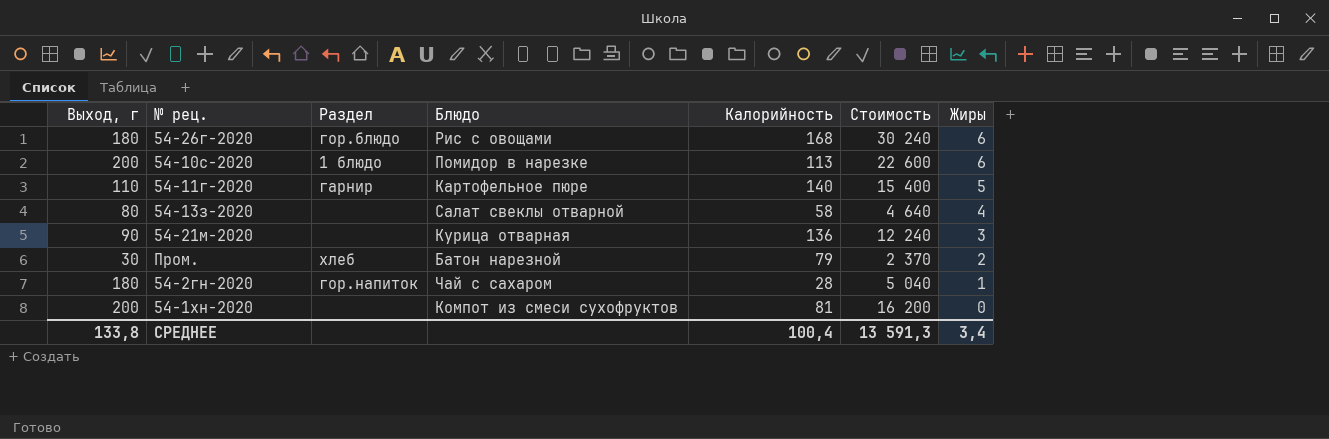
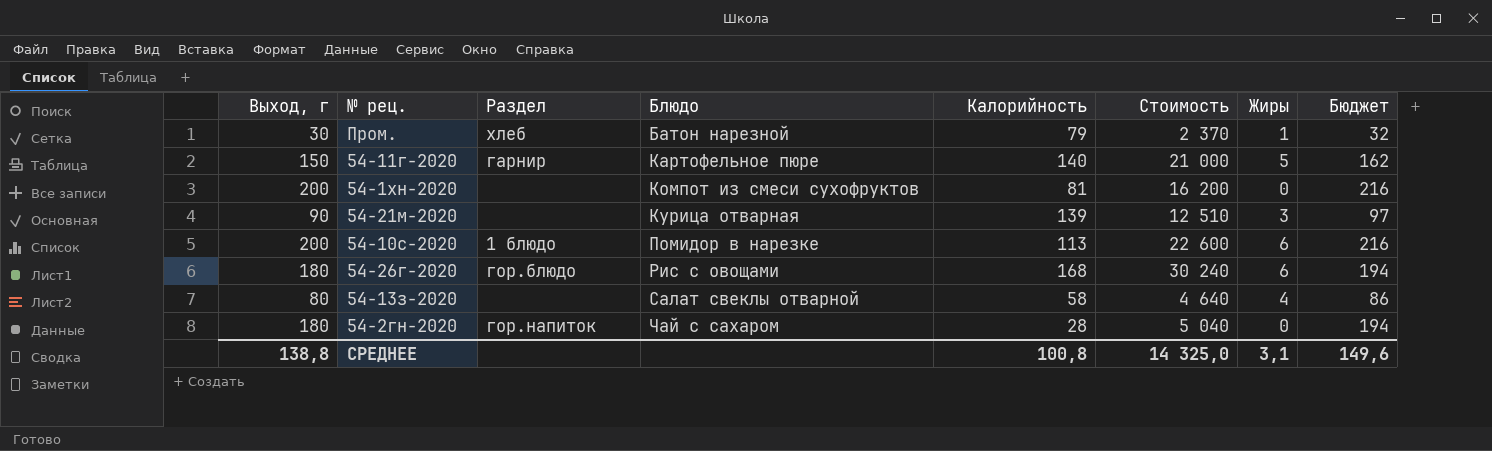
row order: Жиры descending -> Блюдо ascending
column Бюджет | formula: none -> [Выход, г] * 1,08
Пром. | Жиры: 2 -> 1
54-11г-2020 | Выход, г: 110 -> 150
54-11г-2020 | Стоимость: 15 400 -> 21 000
54-21м-2020 | Калорийность: 136 -> 139
54-21м-2020 | Стоимость: 12 240 -> 12 510
54-2гн-2020 | Жиры: 1 -> 0
СРЕДНЕЕ | Выход, г: 133,8 -> 138,8
СРЕДНЕЕ | Калорийность: 100,4 -> 100,8
СРЕДНЕЕ | Стоимость: 13 591,3 -> 14 325,0
СРЕДНЕЕ | Жиры: 3,4 -> 3,1

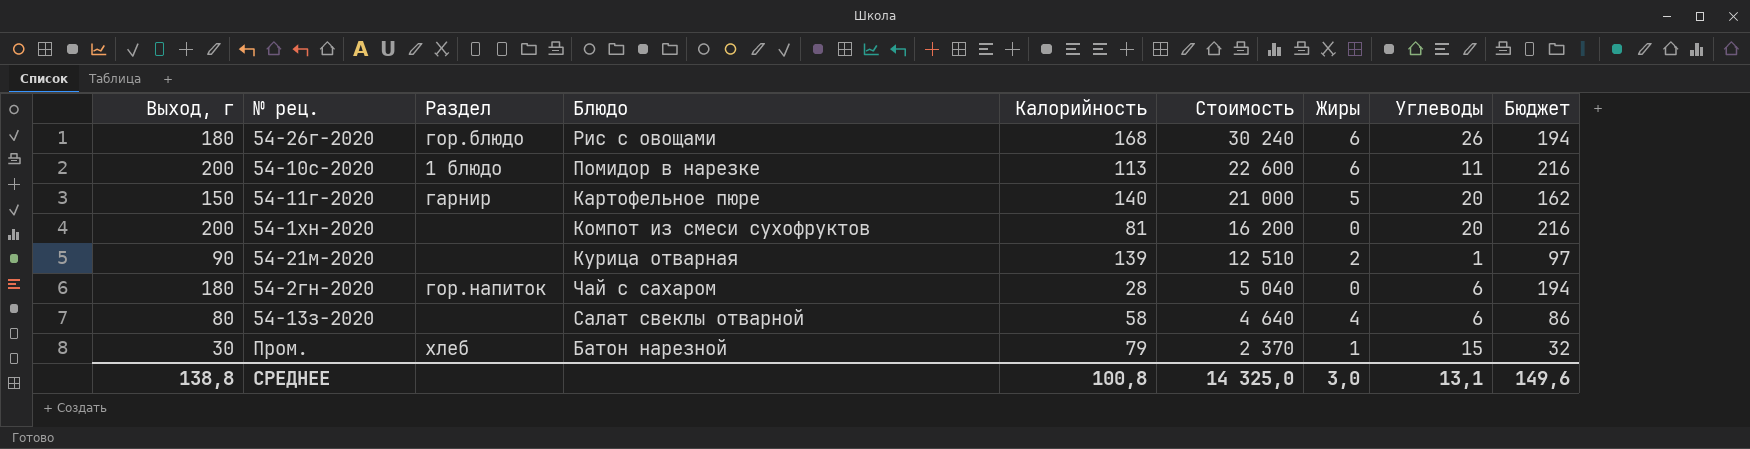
row order: Блюдо ascending -> Стоимость descending
column Углеводы | position: none -> 8
54-21м-2020 | Жиры: 3 -> 2
СРЕДНЕЕ | Жиры: 3,1 -> 3,0

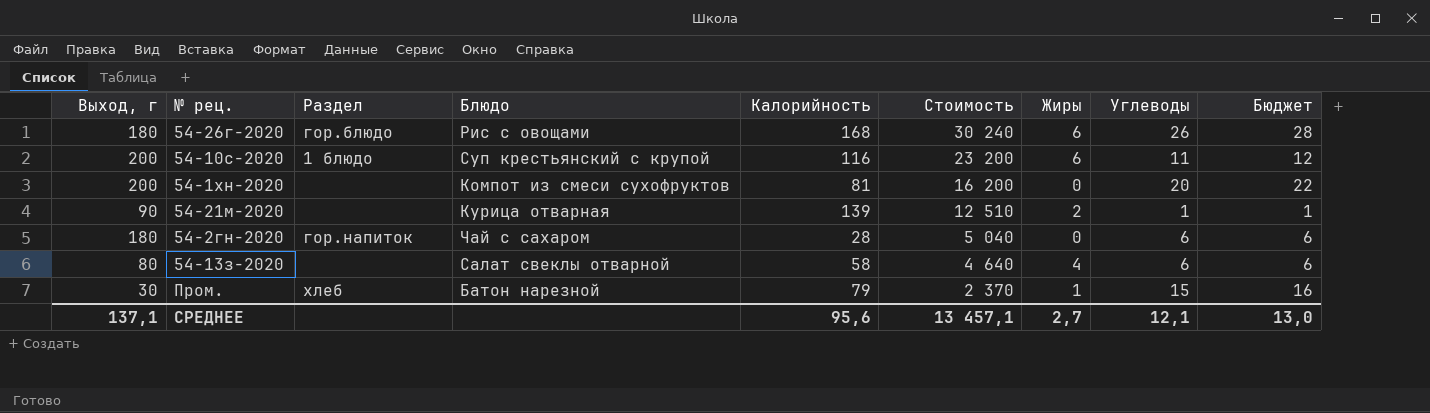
column Бюджет | formula: [Выход, г] * 1,08 -> [Углеводы] * 1,08
row 54-11г-2020: 150 | гарнир | Картофельное пюре | 140 | 21 000 | 5 | 20 | 162 -> none
54-10с-2020 | Блюдо: Помидор в нарезке -> Суп крестьянский с крупой
54-10с-2020 | Калорийность: 113 -> 116
54-10с-2020 | Стоимость: 22 600 -> 23 200
СРЕДНЕЕ | Выход, г: 138,8 -> 137,1
СРЕДНЕЕ | Калорийность: 100,8 -> 95,6
СРЕДНЕЕ | Стоимость: 14 325,0 -> 13 457,1
СРЕДНЕЕ | Жиры: 3,0 -> 2,7
СРЕДНЕЕ | Углеводы: 13,1 -> 12,1
СРЕДНЕЕ | Бюджет: 149,6 -> 13,0

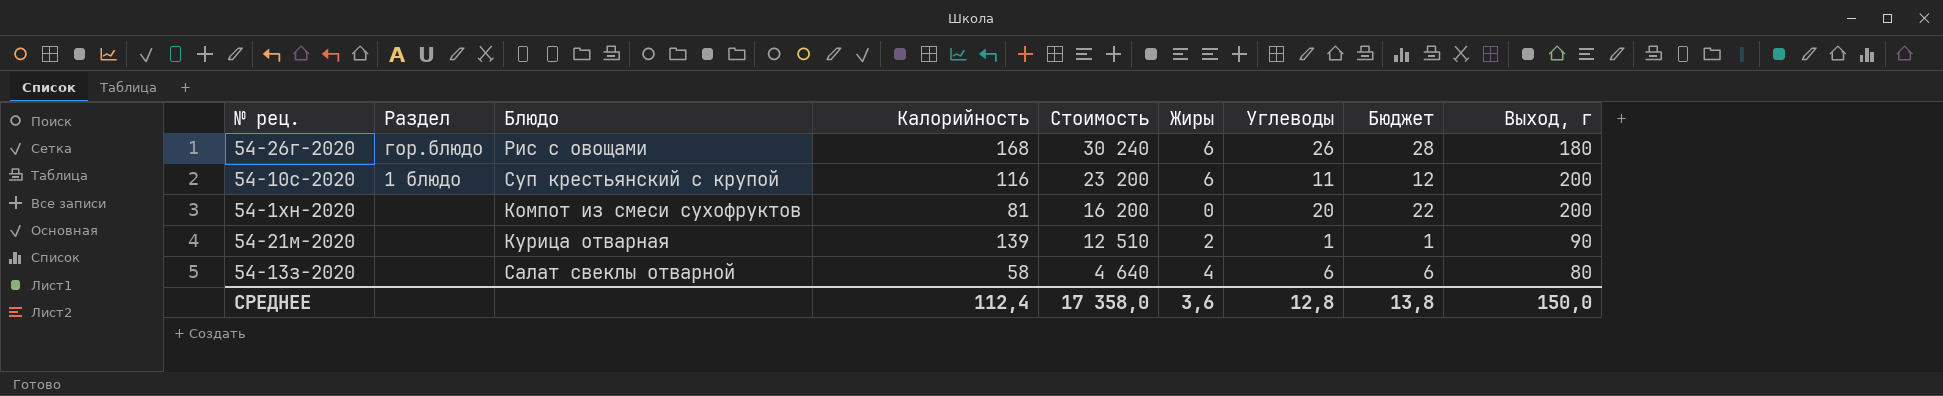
column Выход, г | position: 1 -> 9
row 54-2гн-2020: 180 | гор.напиток | Чай с сахаром | 28 | 5 040 | 0 | 6 | 6 -> none
row Пром.: 30 | хлеб | Батон нарезной | 79 | 2 370 | 1 | 15 | 16 -> none
СРЕДНЕЕ | Калорийность: 95,6 -> 112,4
СРЕДНЕЕ | Стоимость: 13 457,1 -> 17 358,0
СРЕДНЕЕ | Жиры: 2,7 -> 3,6
СРЕДНЕЕ | Углеводы: 12,1 -> 12,8
СРЕДНЕЕ | Бюджет: 13,0 -> 13,8
СРЕДНЕЕ | Выход, г: 137,1 -> 150,0

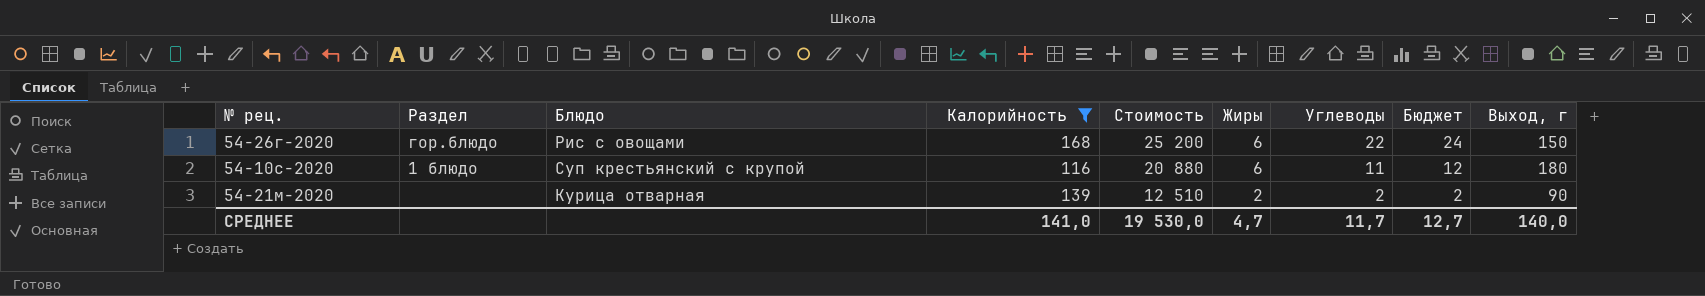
filter: none -> Калорийность >= 116
54-26г-2020 | Стоимость: 30 240 -> 25 200
54-26г-2020 | Углеводы: 26 -> 22
54-26г-2020 | Бюджет: 28 -> 24
54-26г-2020 | Выход, г: 180 -> 150
54-10с-2020 | Стоимость: 23 200 -> 20 880
54-10с-2020 | Выход, г: 200 -> 180
54-21м-2020 | Углеводы: 1 -> 2
54-21м-2020 | Бюджет: 1 -> 2
СРЕДНЕЕ | Калорийность: 112,4 -> 141,0
СРЕДНЕЕ | Стоимость: 17 358,0 -> 19 530,0
СРЕДНЕЕ | Жиры: 3,6 -> 4,7
СРЕДНЕЕ | Углеводы: 12,8 -> 11,7
СРЕДНЕЕ | Бюджет: 13,8 -> 12,7
СРЕДНЕЕ | Выход, г: 150,0 -> 140,0

